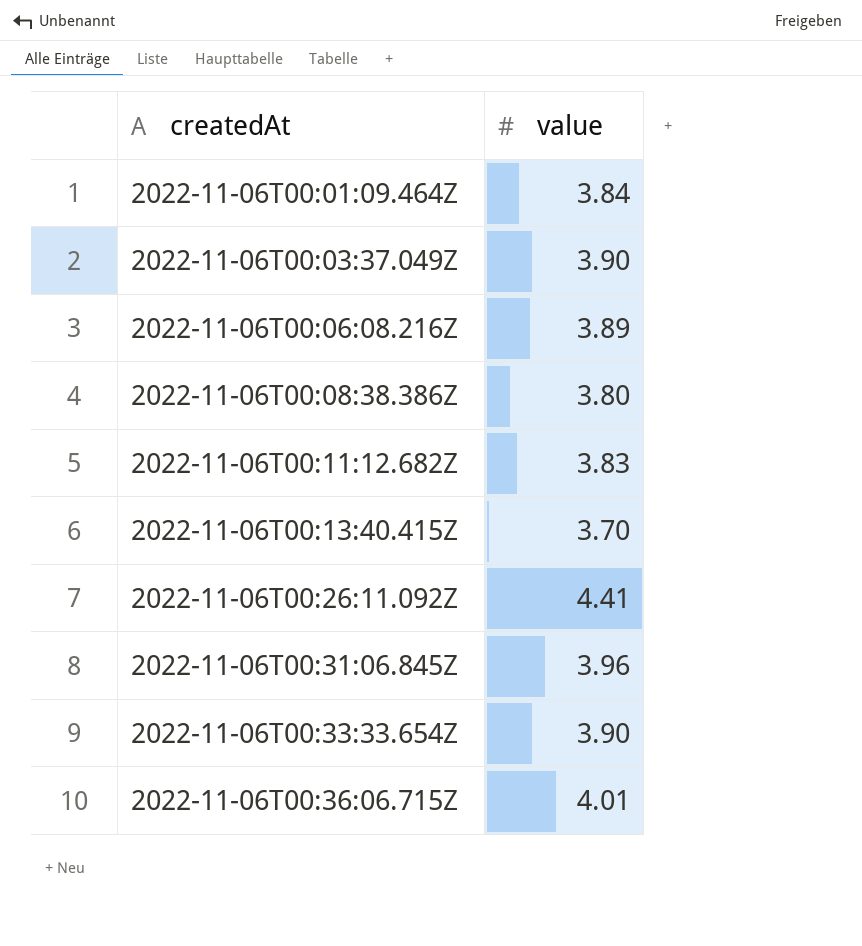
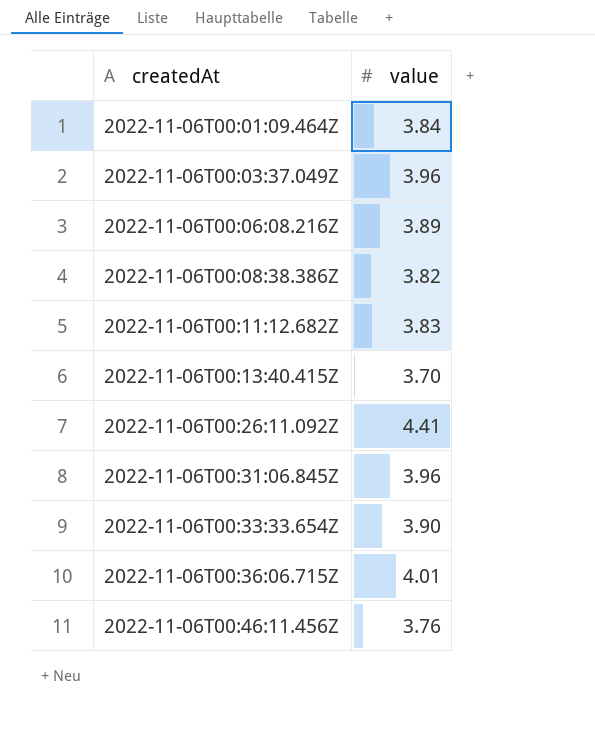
2022-11-06T00:03:37.049Z | value: 3.90 -> 3.96
2022-11-06T00:08:38.386Z | value: 3.80 -> 3.82
row 2022-11-06T00:46:11.456Z: none -> 3.76

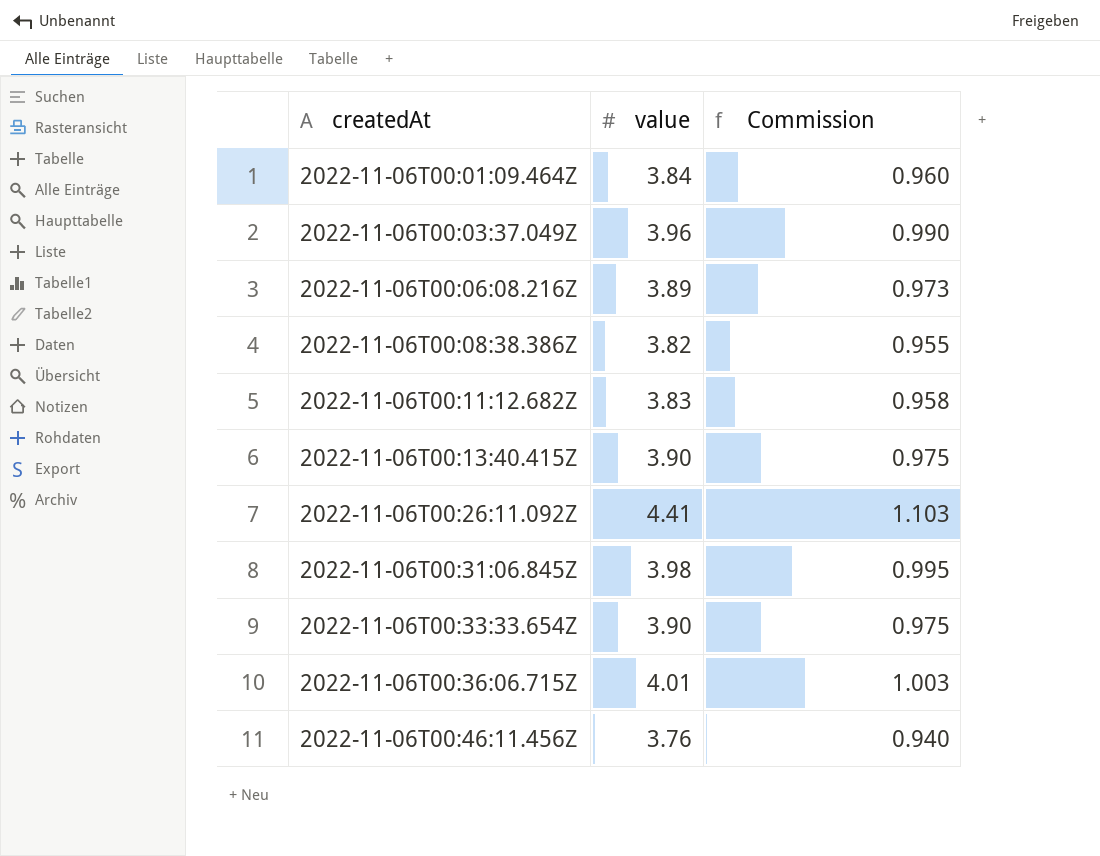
column Commission | formula: none -> [value] * 0.25
2022-11-06T00:13:40.415Z | value: 3.70 -> 3.90
2022-11-06T00:31:06.845Z | value: 3.96 -> 3.98

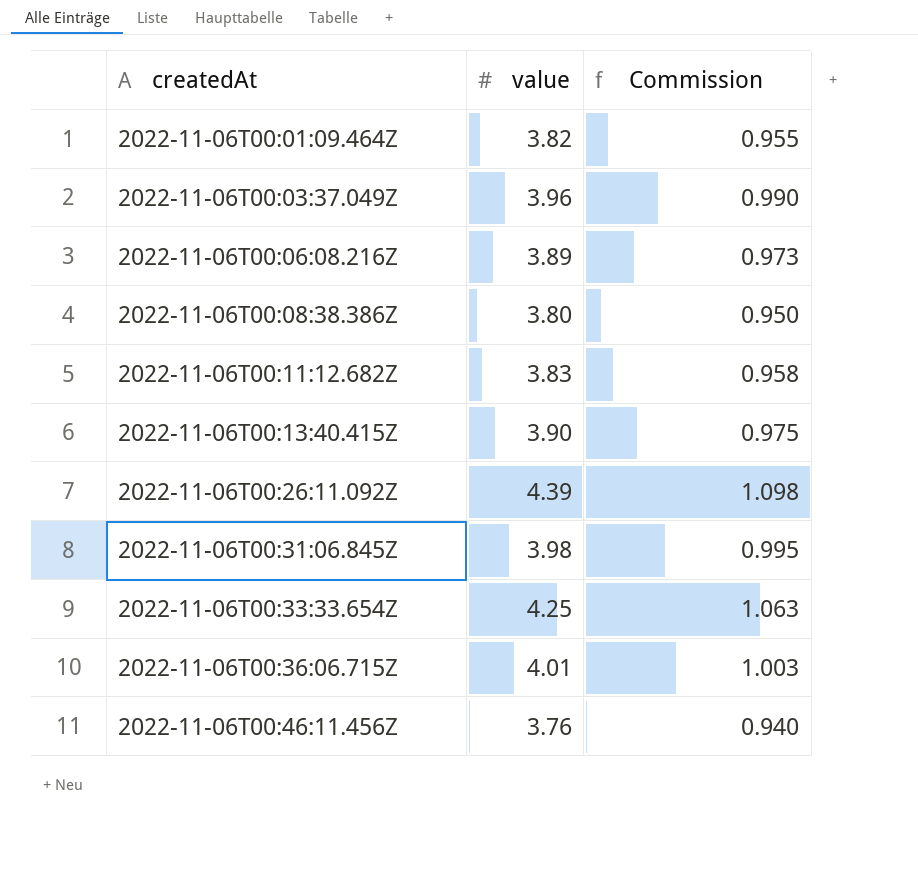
2022-11-06T00:01:09.464Z | value: 3.84 -> 3.82
2022-11-06T00:01:09.464Z | Commission: 0.960 -> 0.955
2022-11-06T00:08:38.386Z | value: 3.82 -> 3.80
2022-11-06T00:08:38.386Z | Commission: 0.955 -> 0.950
2022-11-06T00:26:11.092Z | value: 4.41 -> 4.39
2022-11-06T00:26:11.092Z | Commission: 1.103 -> 1.098
2022-11-06T00:33:33.654Z | value: 3.90 -> 4.25
2022-11-06T00:33:33.654Z | Commission: 0.975 -> 1.063

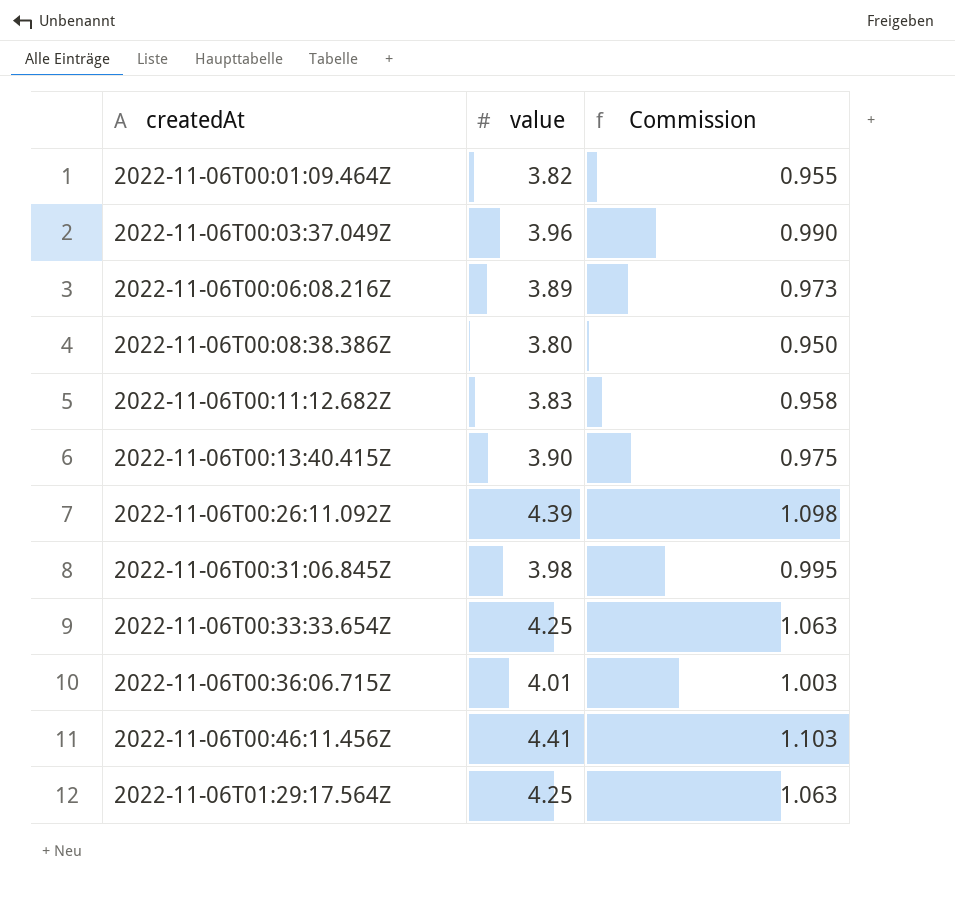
2022-11-06T00:46:11.456Z | value: 3.76 -> 4.41
2022-11-06T00:46:11.456Z | Commission: 0.940 -> 1.103
row 2022-11-06T01:29:17.564Z: none -> 4.25 | 1.063

